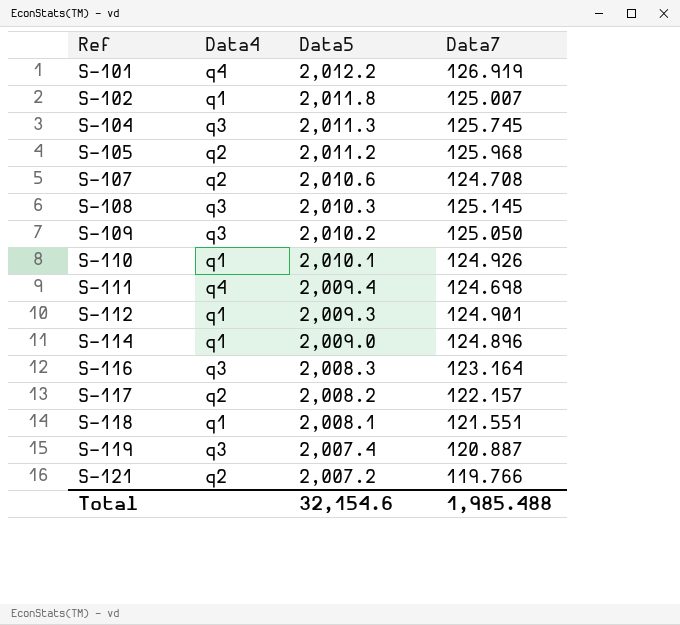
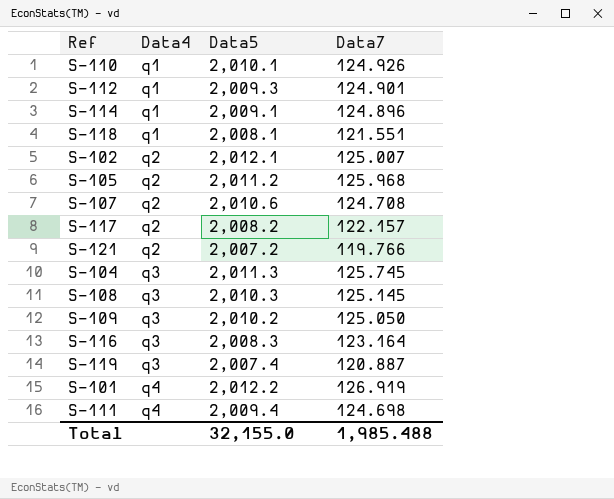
row order: Ref ascending -> Data4 ascending
S-114 | Data5: 2,009.0 -> 2,009.1
S-102 | Data4: q1 -> q2
S-102 | Data5: 2,011.8 -> 2,012.1
Total | Data5: 32,154.6 -> 32,155.0

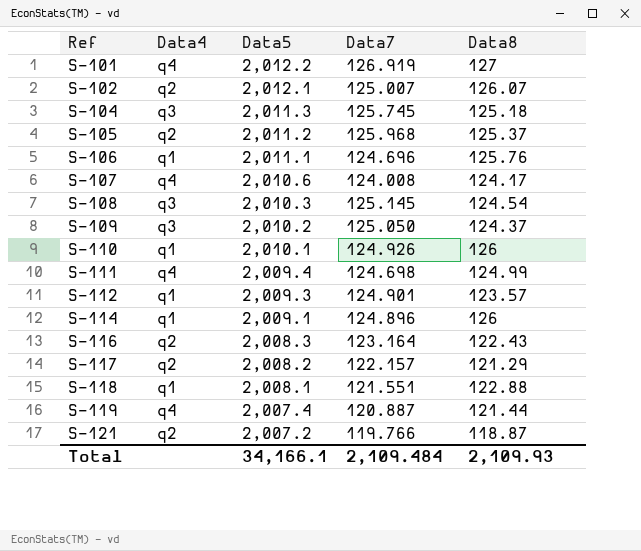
row order: Data4 ascending -> Ref ascending
column Data8 | position: none -> 5
row S-106: none -> q1 | 2,011.1 | 124.696 | 125.76
S-107 | Data4: q2 -> q4
S-107 | Data7: 124.708 -> 124.008
S-116 | Data4: q3 -> q2
S-119 | Data4: q3 -> q4
Total | Data5: 32,155.0 -> 34,166.1
Total | Data7: 1,985.488 -> 2,109.484

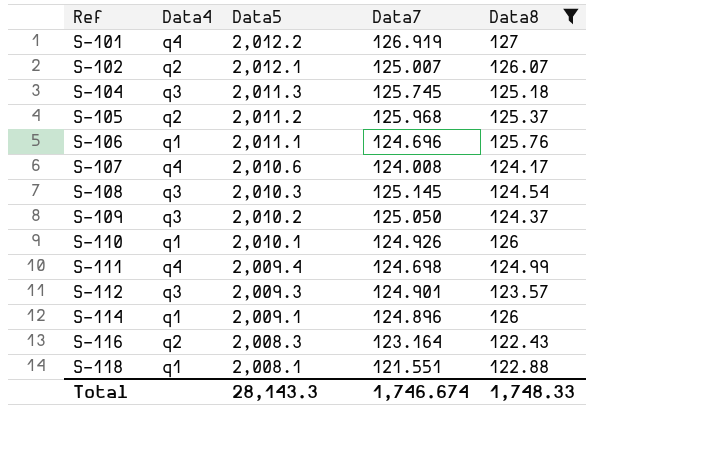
filter: none -> Data8 >= 122.43
S-112 | Data4: q1 -> q3
Total | Data5: 34,166.1 -> 28,143.3
Total | Data7: 2,109.484 -> 1,746.674
Total | Data8: 2,109.93 -> 1,748.33

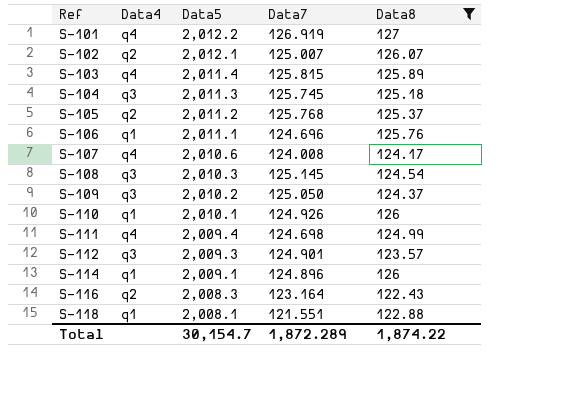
row S-103: none -> q4 | 2,011.4 | 125.815 | 125.89
S-105 | Data7: 125.968 -> 125.768
Total | Data5: 28,143.3 -> 30,154.7
Total | Data7: 1,746.674 -> 1,872.289
Total | Data8: 1,748.33 -> 1,874.22

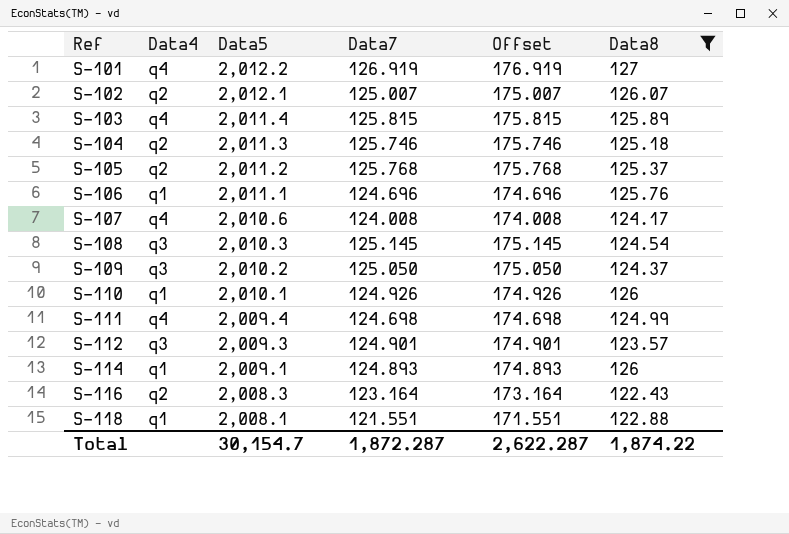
column Offset | formula: none -> [Data7] + 50
S-104 | Data4: q3 -> q2
S-104 | Data7: 125.745 -> 125.746
S-114 | Data7: 124.896 -> 124.893
Total | Data7: 1,872.289 -> 1,872.287

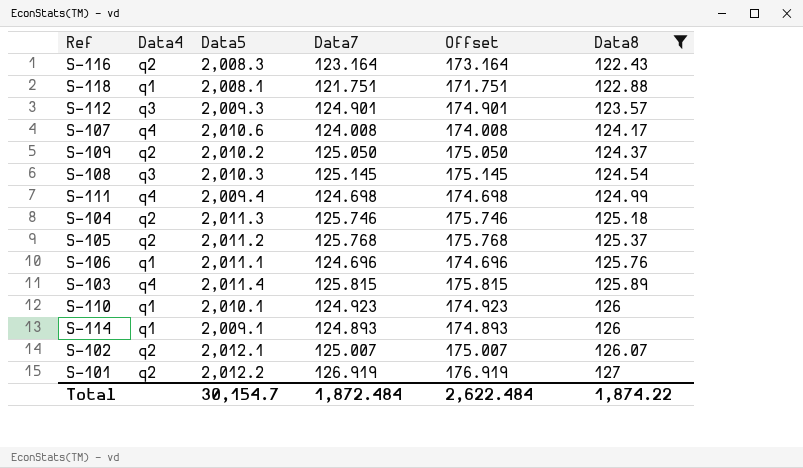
row order: Ref ascending -> Data8 ascending
S-118 | Data7: 121.551 -> 121.751
S-118 | Offset: 171.551 -> 171.751
S-109 | Data4: q3 -> q2
S-110 | Data7: 124.926 -> 124.923
S-110 | Offset: 174.926 -> 174.923
S-101 | Data4: q4 -> q2
Total | Data7: 1,872.287 -> 1,872.484
Total | Offset: 2,622.287 -> 2,622.484

